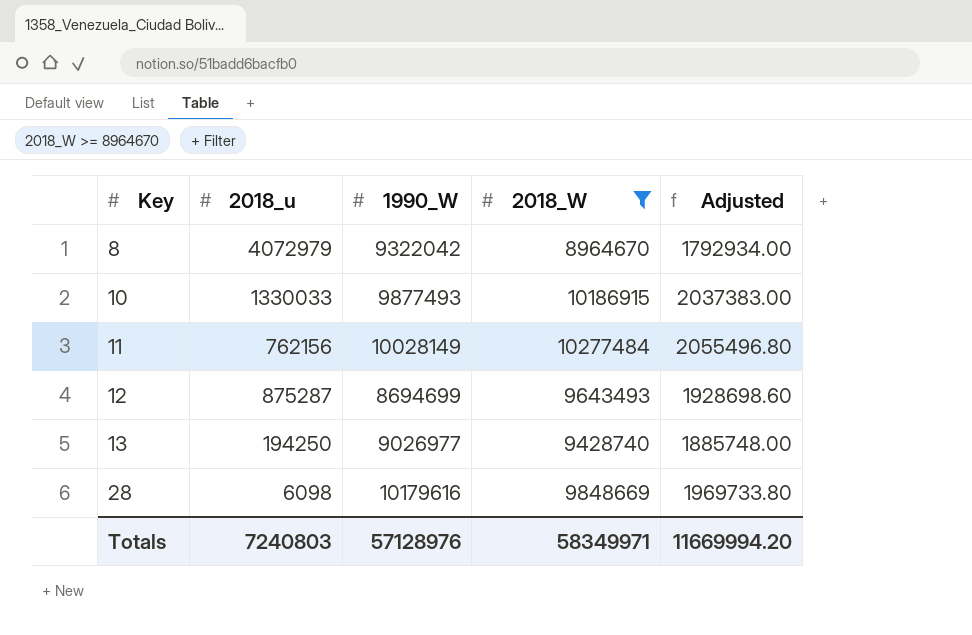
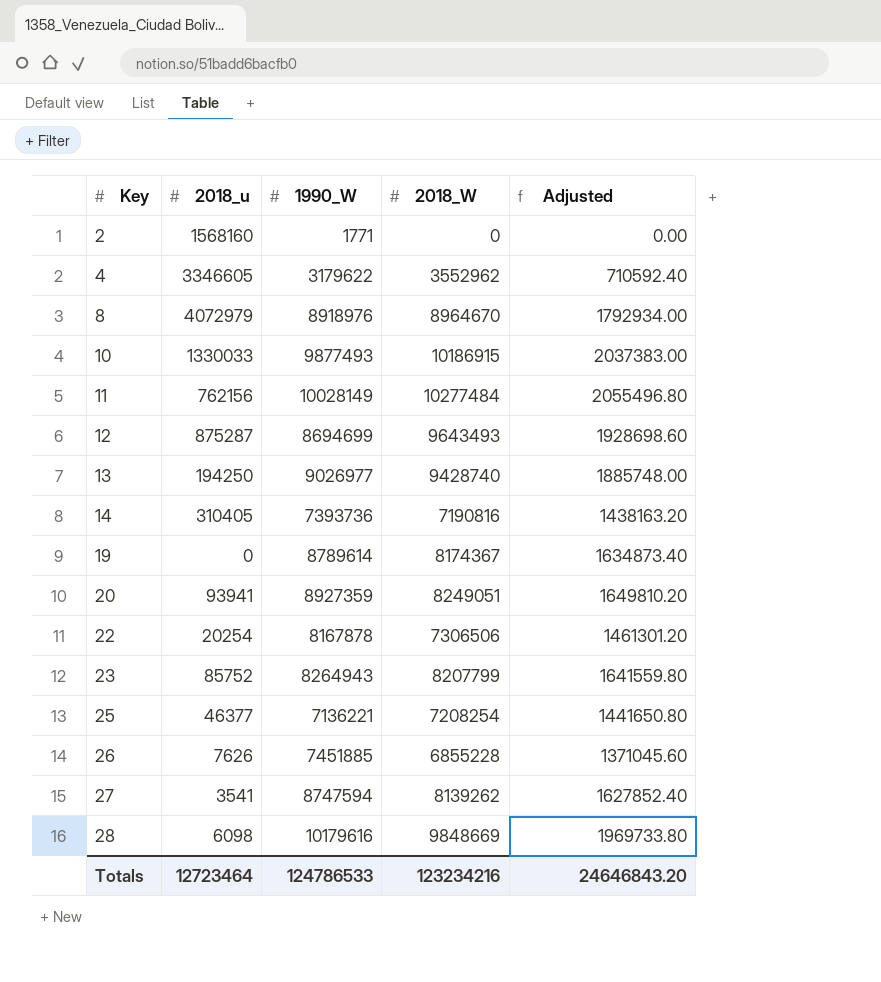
filter: 2018_W >= 8964670 -> none
8 | 1990_W: 9322042 -> 8918976
Totals | 2018_u: 7240803 -> 12723464
Totals | 1990_W: 57128976 -> 124786533
Totals | 2018_W: 58349971 -> 123234216
Totals | Adjusted: 11669994.20 -> 24646843.20

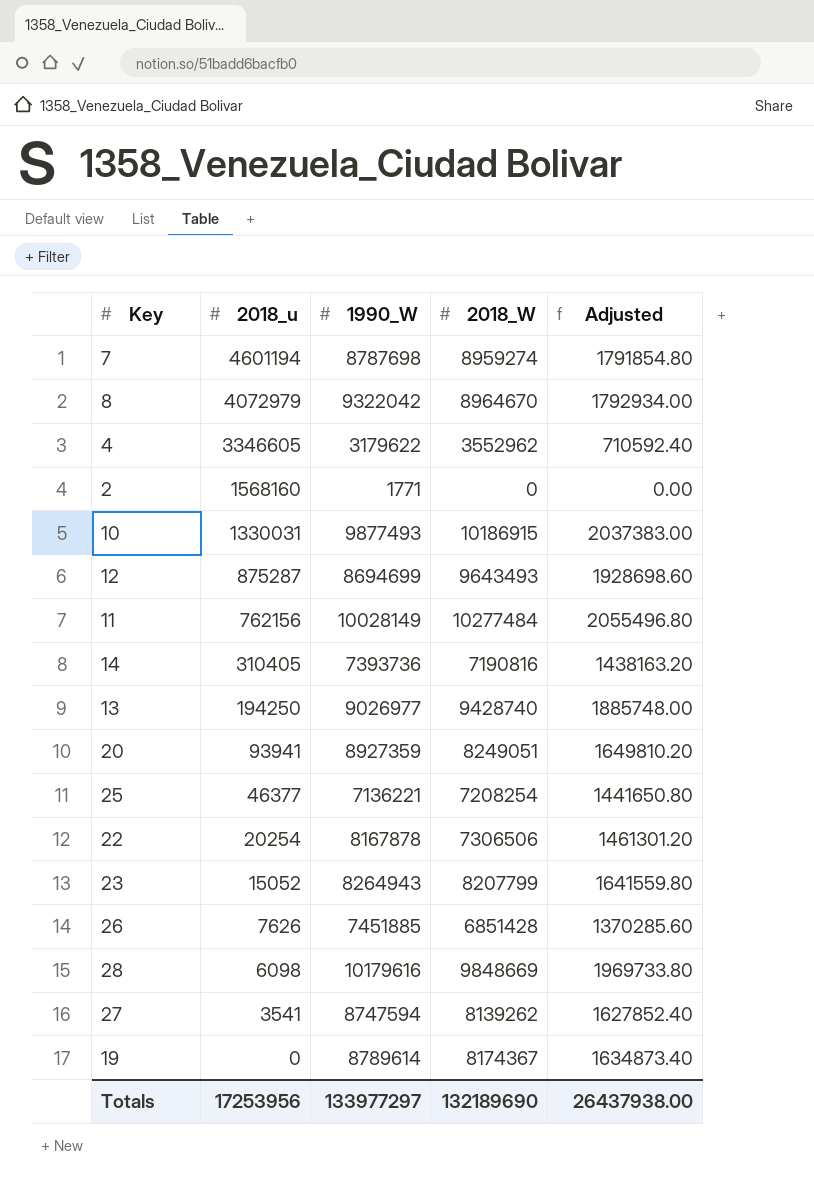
row order: Key ascending -> 2018_u descending
row 7: none -> 4601194 | 8787698 | 8959274 | 1791854.80
8 | 1990_W: 8918976 -> 9322042
10 | 2018_u: 1330033 -> 1330031
23 | 2018_u: 85752 -> 15052
26 | 2018_W: 6855228 -> 6851428
26 | Adjusted: 1371045.60 -> 1370285.60
Totals | 2018_u: 12723464 -> 17253956
Totals | 1990_W: 124786533 -> 133977297
Totals | 2018_W: 123234216 -> 132189690
Totals | Adjusted: 24646843.20 -> 26437938.00

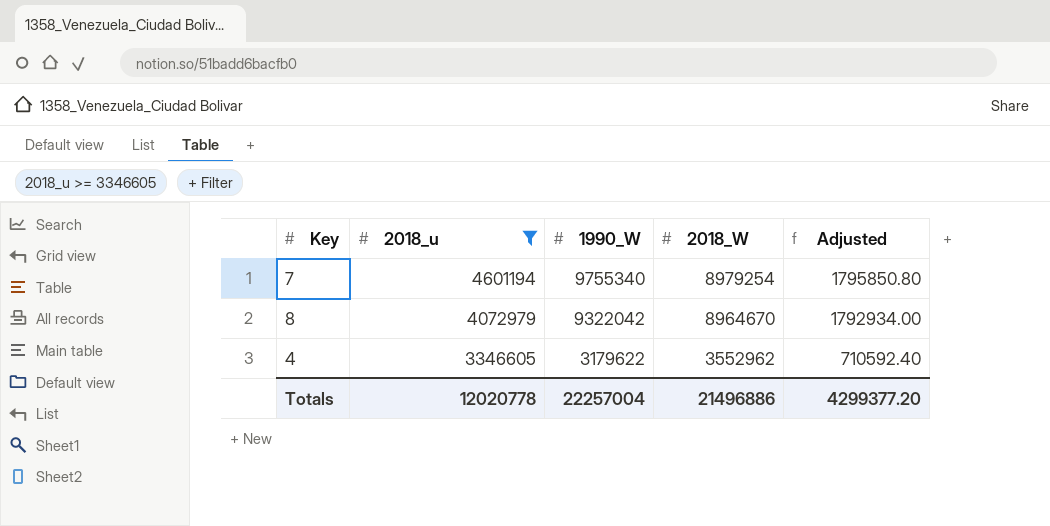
filter: none -> 2018_u >= 3346605
7 | 1990_W: 8787698 -> 9755340
7 | 2018_W: 8959274 -> 8979254
7 | Adjusted: 1791854.80 -> 1795850.80
Totals | 2018_u: 17253956 -> 12020778
Totals | 1990_W: 133977297 -> 22257004
Totals | 2018_W: 132189690 -> 21496886
Totals | Adjusted: 26437938.00 -> 4299377.20

